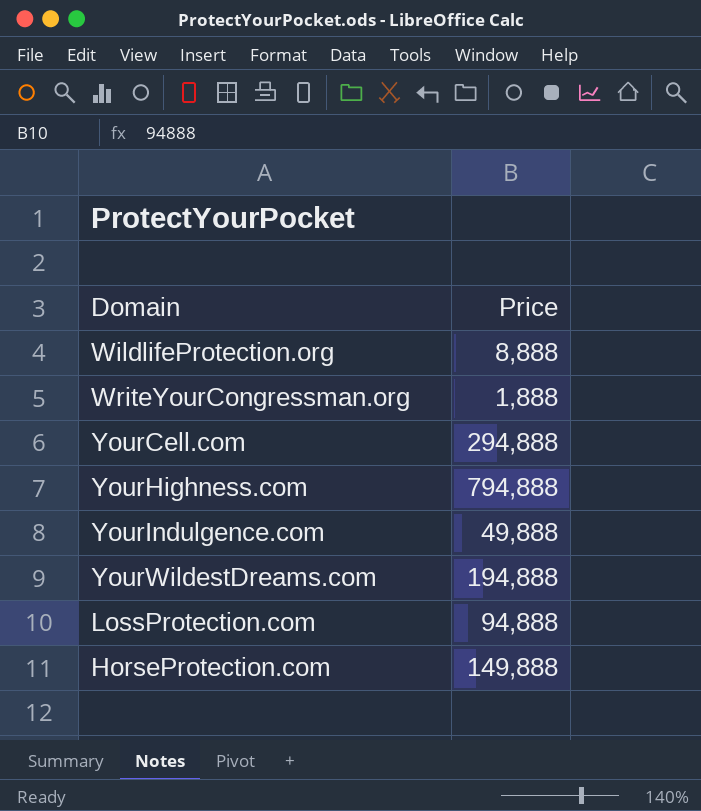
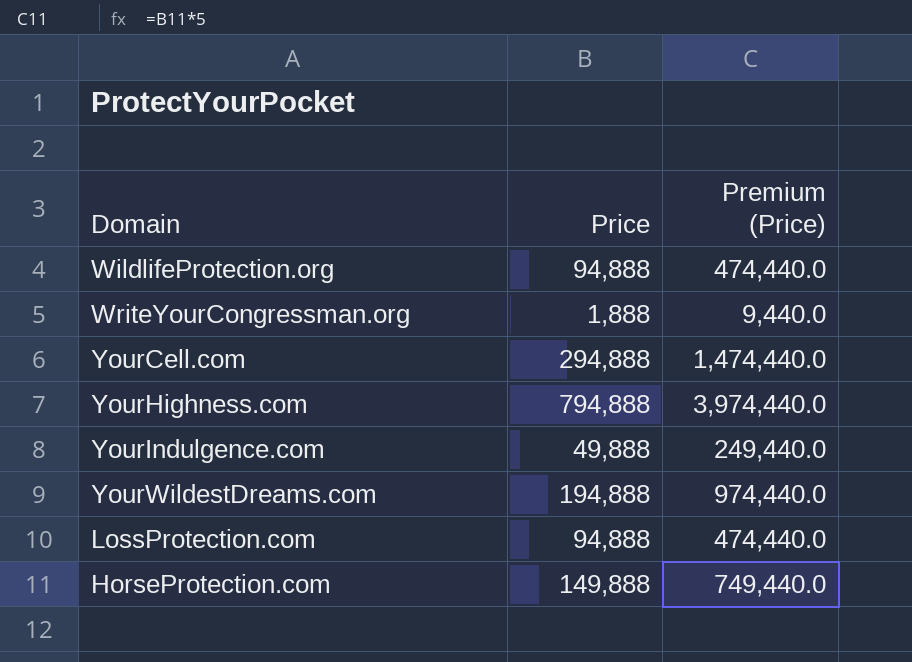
column Premium (Price) | formula: none -> [Price] * 5
WildlifeProtection.org | Price: 8,888 -> 94,888

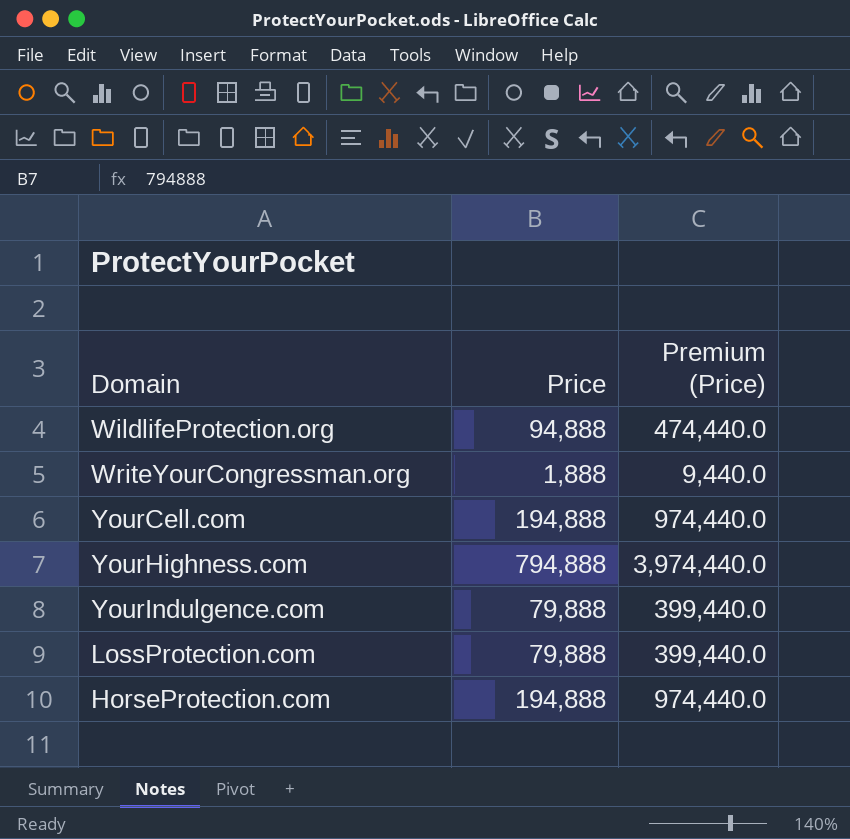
row YourWildestDreams.com: 194,888 | 974,440.0 -> none
YourCell.com | Price: 294,888 -> 194,888
YourCell.com | Premium (Price): 1,474,440.0 -> 974,440.0
YourIndulgence.com | Price: 49,888 -> 79,888
YourIndulgence.com | Premium (Price): 249,440.0 -> 399,440.0
LossProtection.com | Price: 94,888 -> 79,888
LossProtection.com | Premium (Price): 474,440.0 -> 399,440.0
HorseProtection.com | Price: 149,888 -> 194,888
HorseProtection.com | Premium (Price): 749,440.0 -> 974,440.0

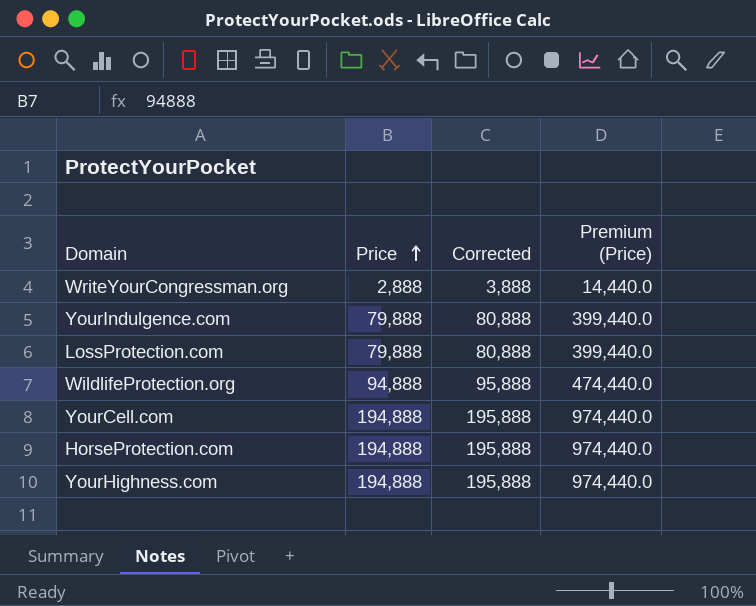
row order: none -> Price ascending
column Corrected | formula: none -> [Price] + 1000
WriteYourCongressman.org | Price: 1,888 -> 2,888
WriteYourCongressman.org | Premium (Price): 9,440.0 -> 14,440.0
YourHighness.com | Price: 794,888 -> 194,888
YourHighness.com | Premium (Price): 3,974,440.0 -> 974,440.0

